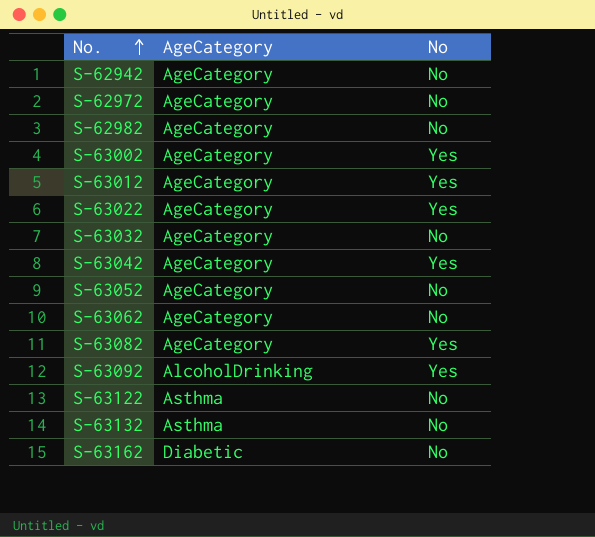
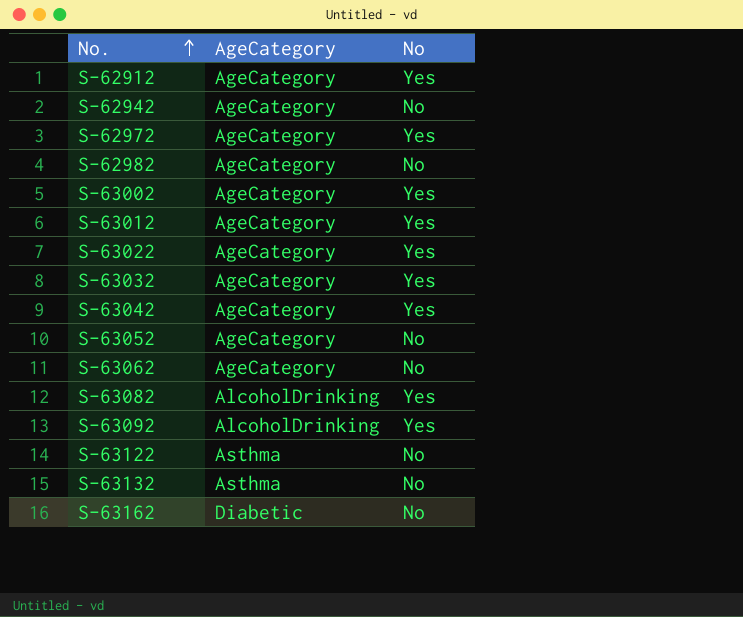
row S-62912: none -> AgeCategory | Yes
S-62972 | No: No -> Yes
S-63032 | No: No -> Yes
S-63082 | AgeCategory: AgeCategory -> AlcoholDrinking

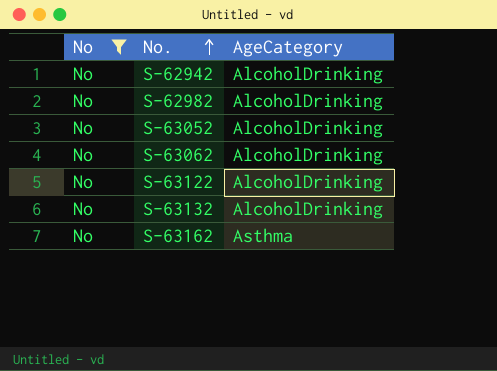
filter: none -> No = No
column No | position: 3 -> 1
S-62942 | AgeCategory: AgeCategory -> AlcoholDrinking
S-62982 | AgeCategory: AgeCategory -> AlcoholDrinking
S-63052 | AgeCategory: AgeCategory -> AlcoholDrinking
S-63062 | AgeCategory: AgeCategory -> AlcoholDrinking
S-63122 | AgeCategory: Asthma -> AlcoholDrinking
S-63132 | AgeCategory: Asthma -> AlcoholDrinking
S-63162 | AgeCategory: Diabetic -> Asthma

